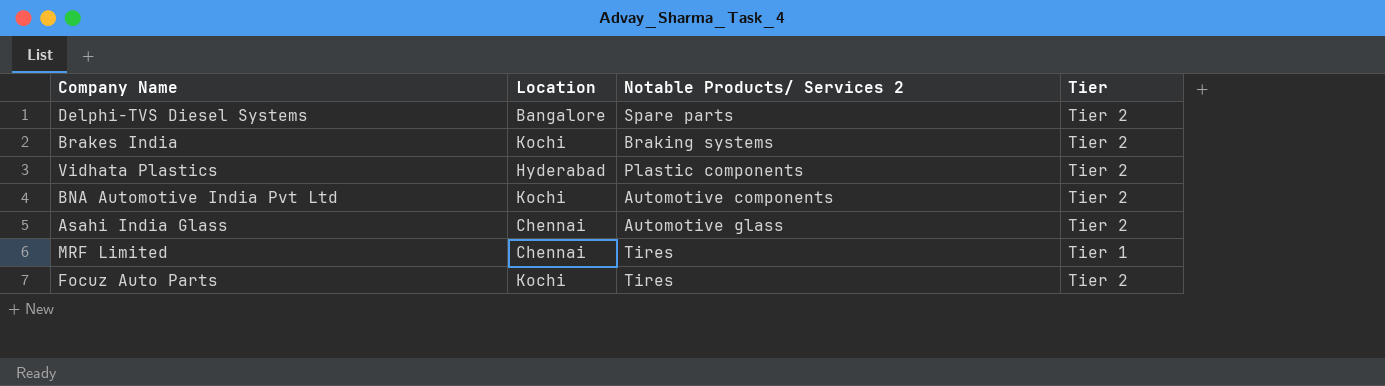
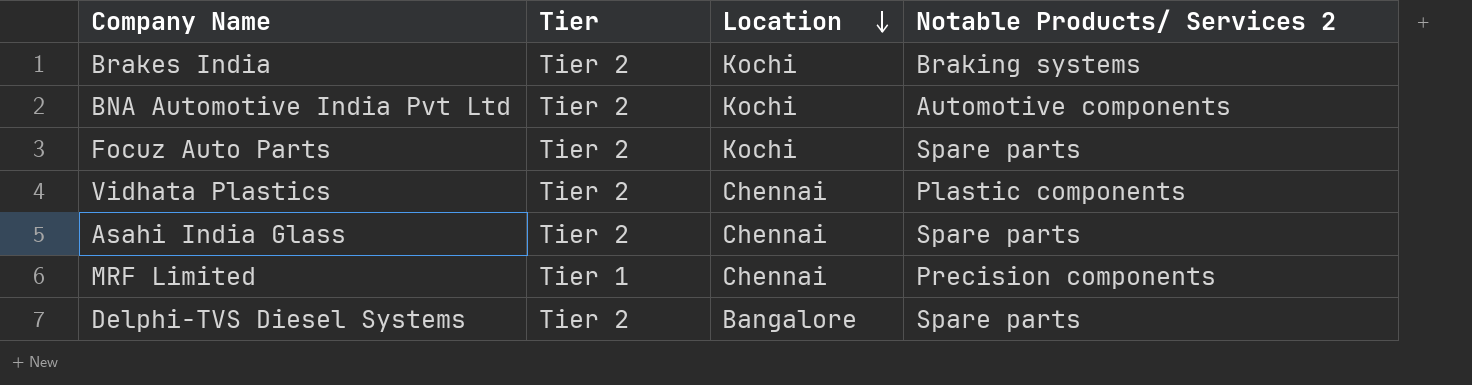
row order: none -> Location descending
column Tier | position: 4 -> 2
Focuz Auto Parts | Notable Products/ Services 2: Tires -> Spare parts
Vidhata Plastics | Location: Hyderabad -> Chennai
Asahi India Glass | Notable Products/ Services 2: Automotive glass -> Spare parts
MRF Limited | Notable Products/ Services 2: Tires -> Precision components

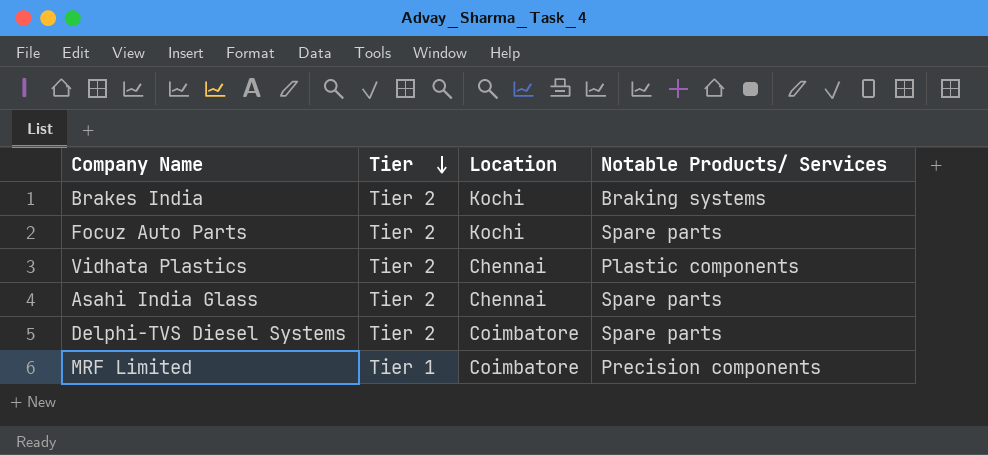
row order: Location descending -> Tier descending
column name: Notable Products/ Services 2 -> Notable Products/ Services
row BNA Automotive India Pvt Ltd: Tier 2 | Kochi | Automotive components -> none
Delphi-TVS Diesel Systems | Location: Bangalore -> Coimbatore
MRF Limited | Location: Chennai -> Coimbatore

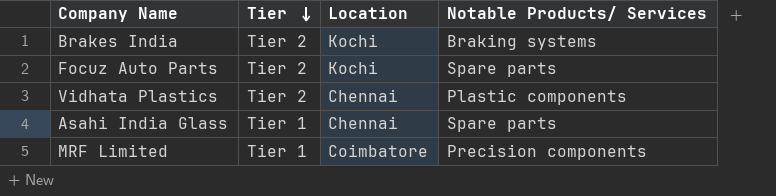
row Delphi-TVS Diesel Systems: Tier 2 | Coimbatore | Spare parts -> none
Asahi India Glass | Tier: Tier 2 -> Tier 1

